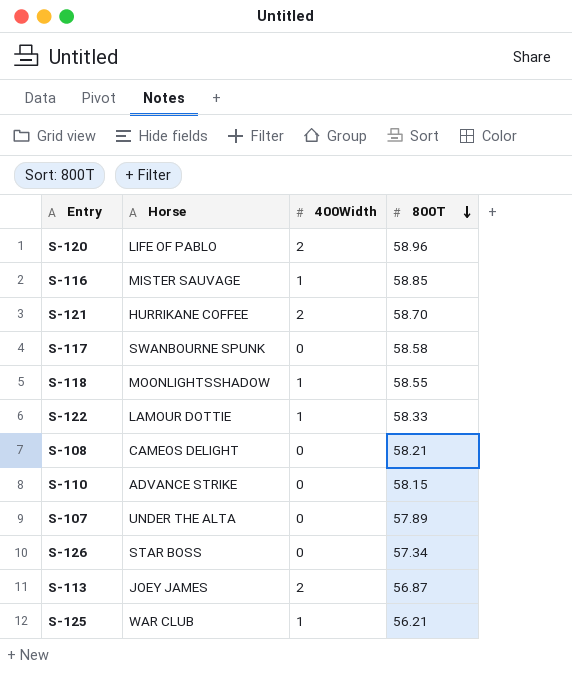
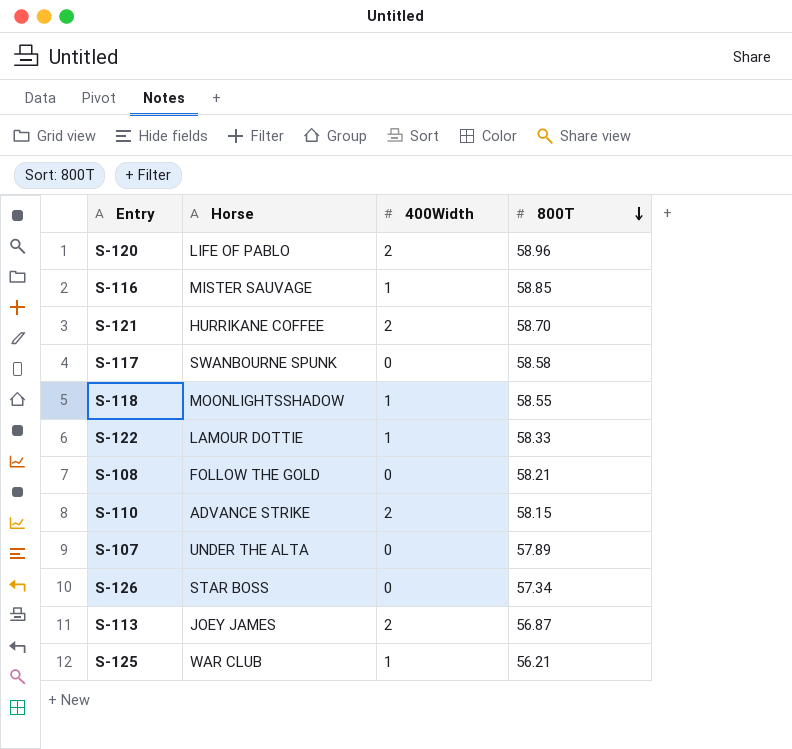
S-108 | Horse: CAMEOS DELIGHT -> FOLLOW THE GOLD
S-110 | 400Width: 0 -> 2

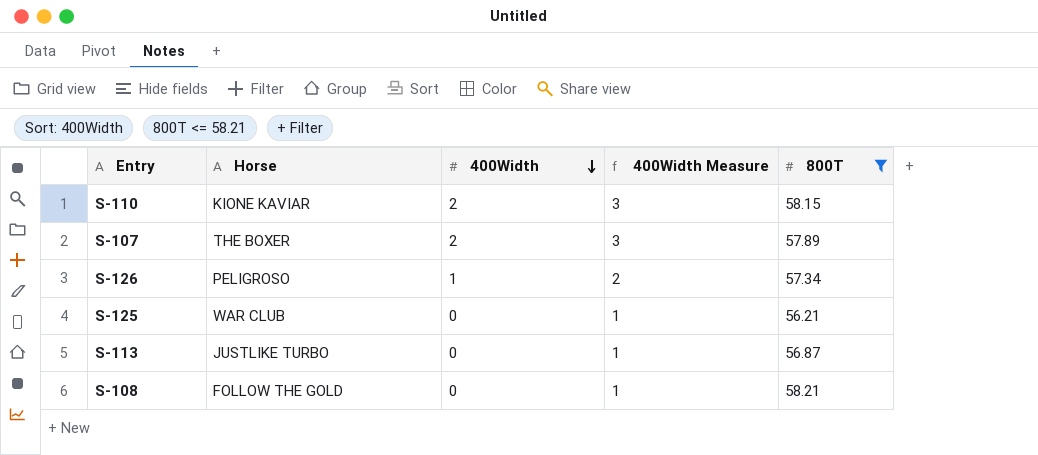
filter: none -> 800T <= 58.21
row order: 800T descending -> 400Width descending
column 400Width Measure | formula: none -> [400Width] + 1
S-110 | Horse: ADVANCE STRIKE -> KIONE KAVIAR
S-107 | Horse: UNDER THE ALTA -> THE BOXER
S-107 | 400Width: 0 -> 2
S-126 | Horse: STAR BOSS -> PELIGROSO
S-126 | 400Width: 0 -> 1
S-125 | 400Width: 1 -> 0
S-113 | Horse: JOEY JAMES -> JUSTLIKE TURBO
S-113 | 400Width: 2 -> 0

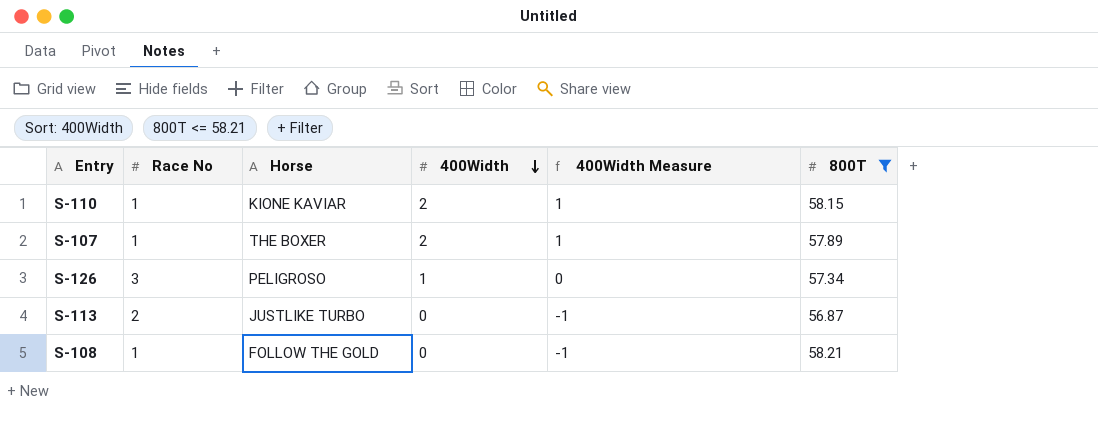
column Race No | position: none -> 2
column 400Width Measure | formula: [400Width] + 1 -> [400Width] - 1
row S-125: WAR CLUB | 0 | 1 | 56.21 -> none

